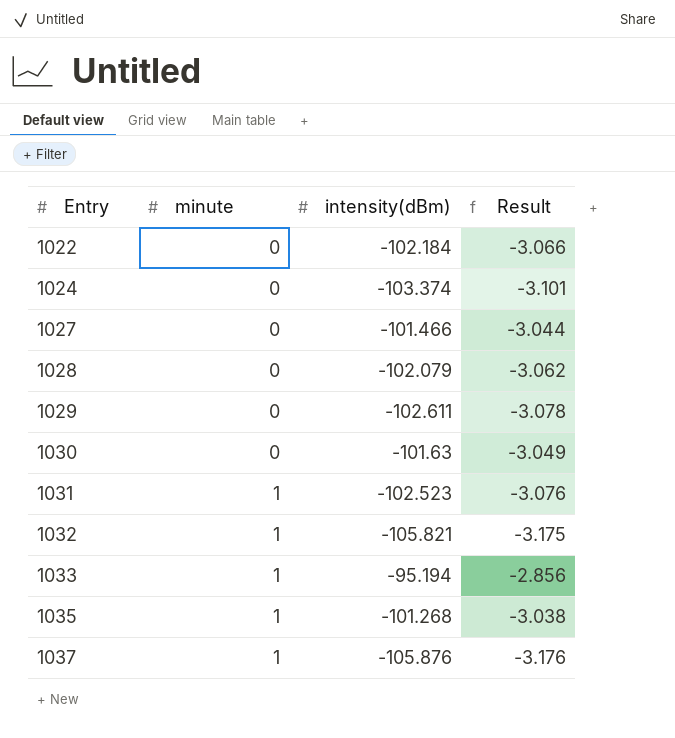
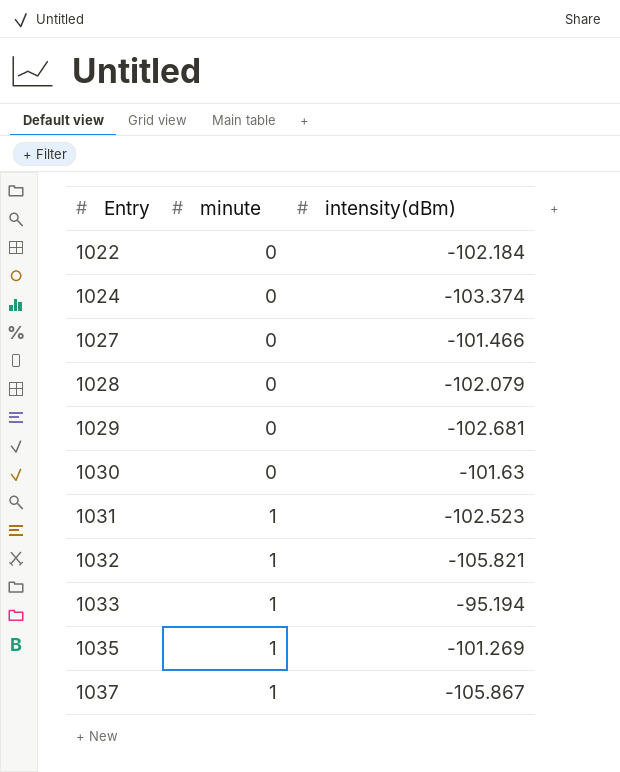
column Result | formula: [intensity(dBm)] * 0.03 -> none
1029 | intensity(dBm): -102.611 -> -102.681
1035 | intensity(dBm): -101.268 -> -101.269
1037 | intensity(dBm): -105.876 -> -105.867

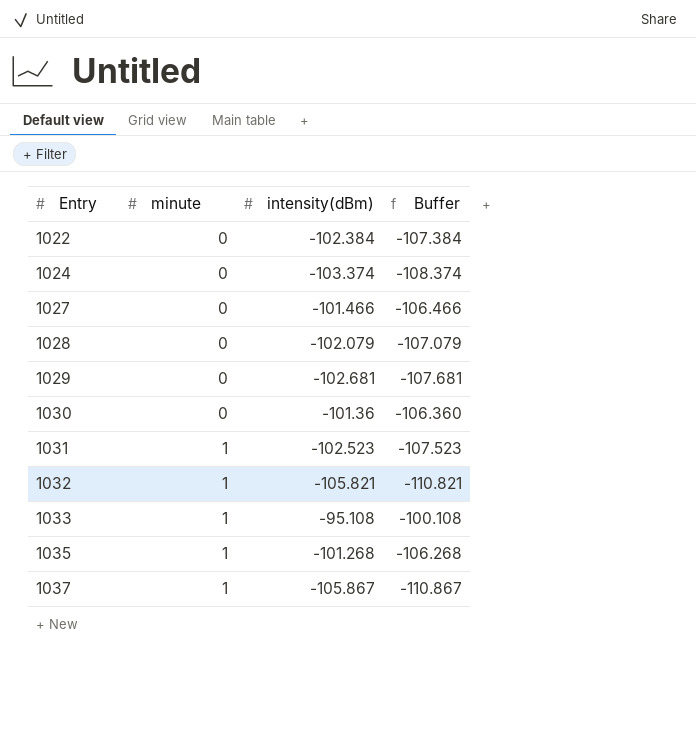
column Buffer | formula: none -> [intensity(dBm)] - 5
1022 | intensity(dBm): -102.184 -> -102.384
1030 | intensity(dBm): -101.63 -> -101.36
1033 | intensity(dBm): -95.194 -> -95.108
1035 | intensity(dBm): -101.269 -> -101.268

